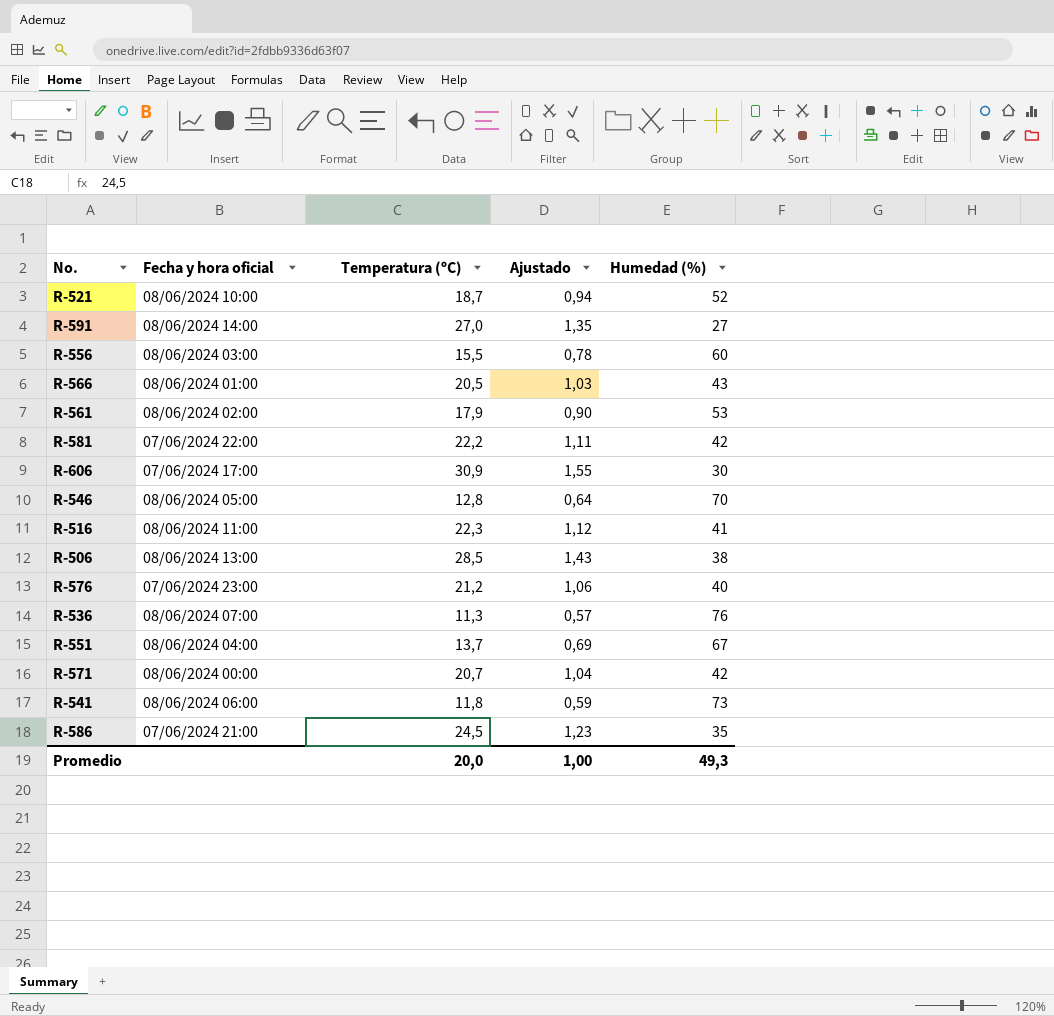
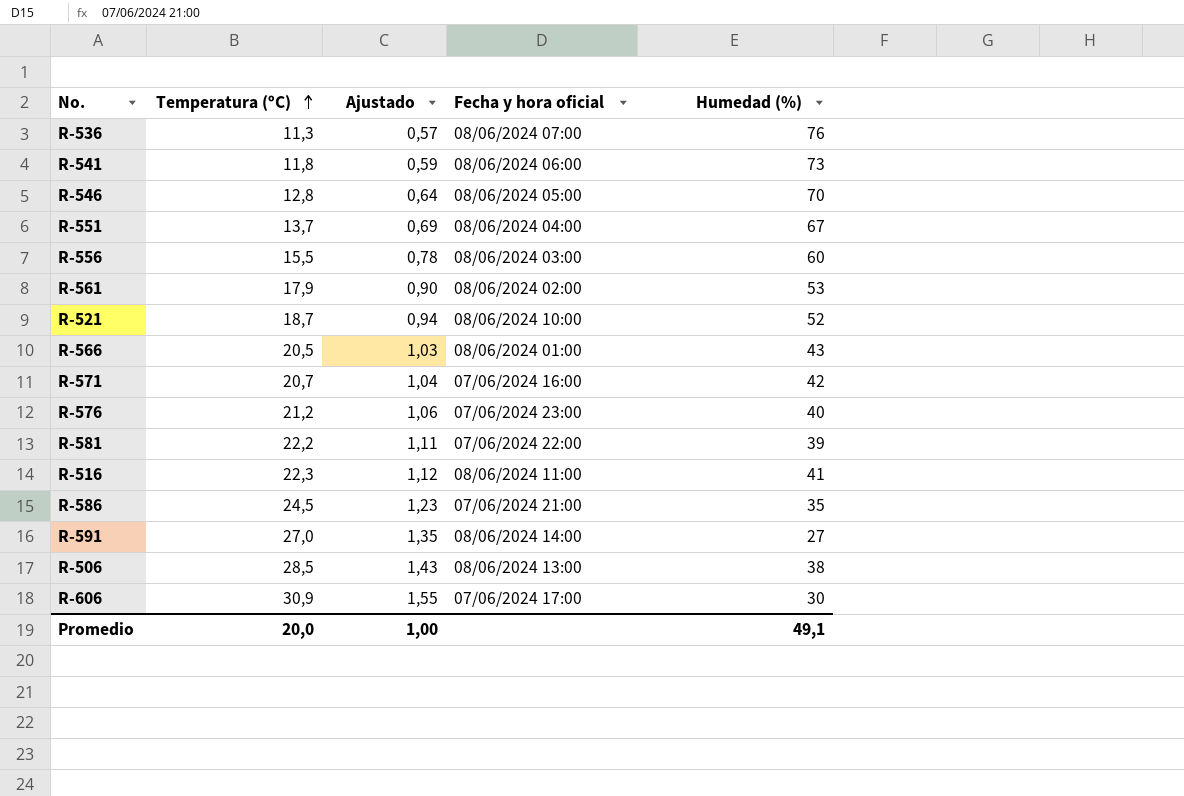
row order: none -> Temperatura (ºC) ascending
column Fecha y hora oficial | position: 2 -> 4
R-571 | Fecha y hora oficial: 08/06/2024 00:00 -> 07/06/2024 16:00
R-581 | Humedad (%): 42 -> 39
Promedio | Humedad (%): 49,3 -> 49,1

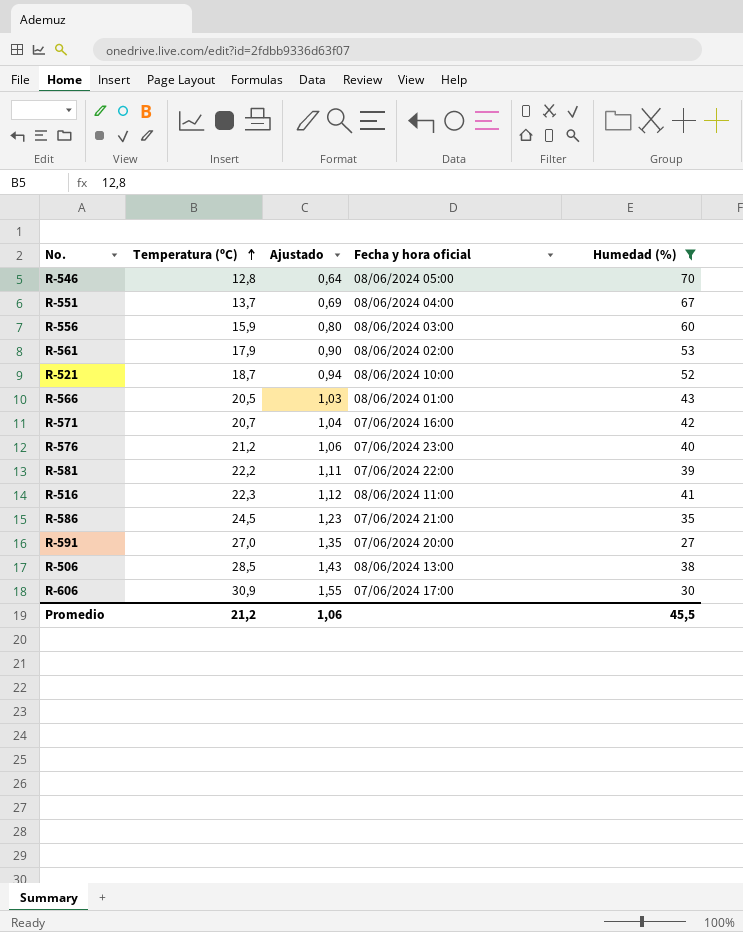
filter: none -> Humedad (%) <= 70
R-556 | Temperatura (ºC): 15,5 -> 15,9
R-556 | Ajustado: 0,78 -> 0,80
R-591 | Fecha y hora oficial: 08/06/2024 14:00 -> 07/06/2024 20:00
Promedio | Temperatura (ºC): 20,0 -> 21,2
Promedio | Ajustado: 1,00 -> 1,06
Promedio | Humedad (%): 49,1 -> 45,5

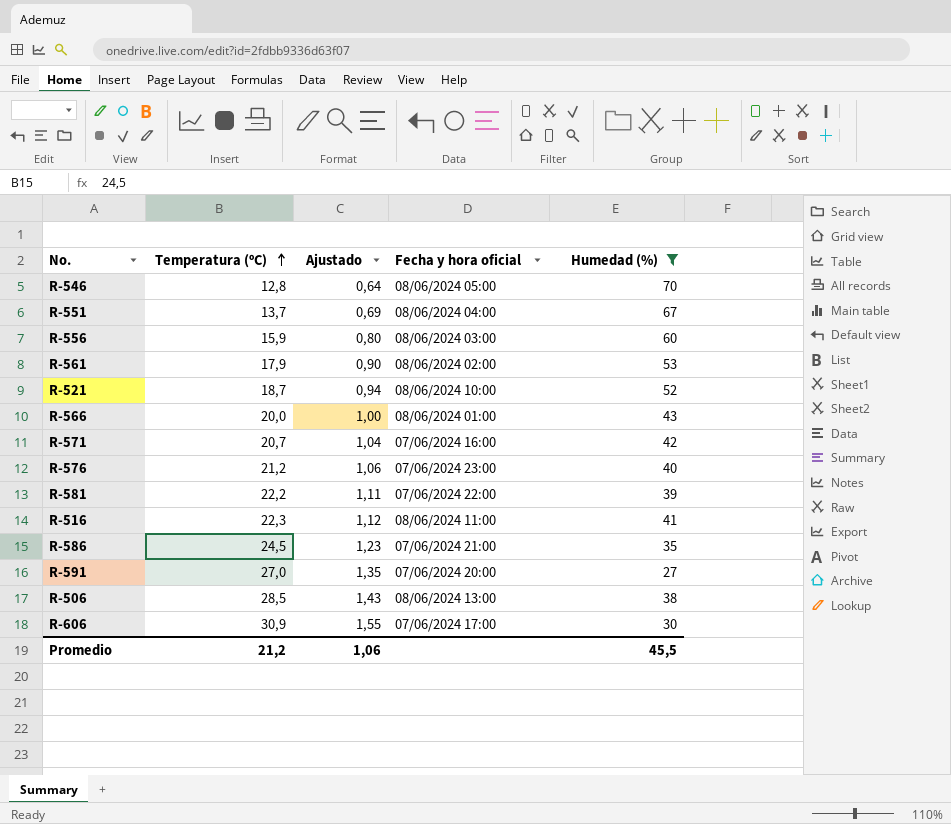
R-566 | Temperatura (ºC): 20,5 -> 20,0
R-566 | Ajustado: 1,03 -> 1,00

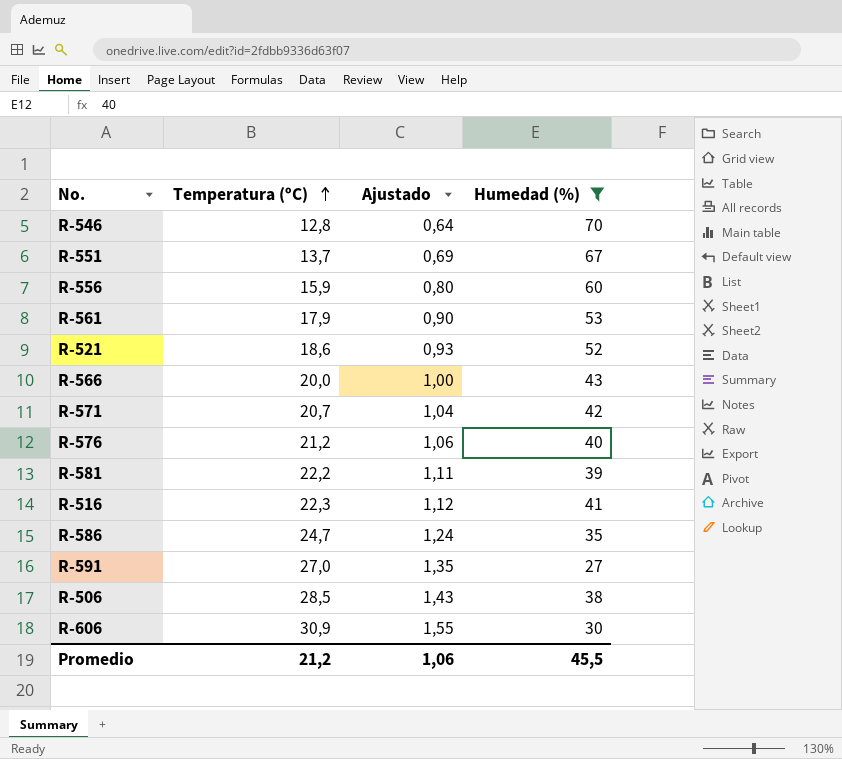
column Fecha y hora oficial | position: 4 -> none
R-521 | Temperatura (ºC): 18,7 -> 18,6
R-521 | Ajustado: 0,94 -> 0,93
R-586 | Temperatura (ºC): 24,5 -> 24,7
R-586 | Ajustado: 1,23 -> 1,24

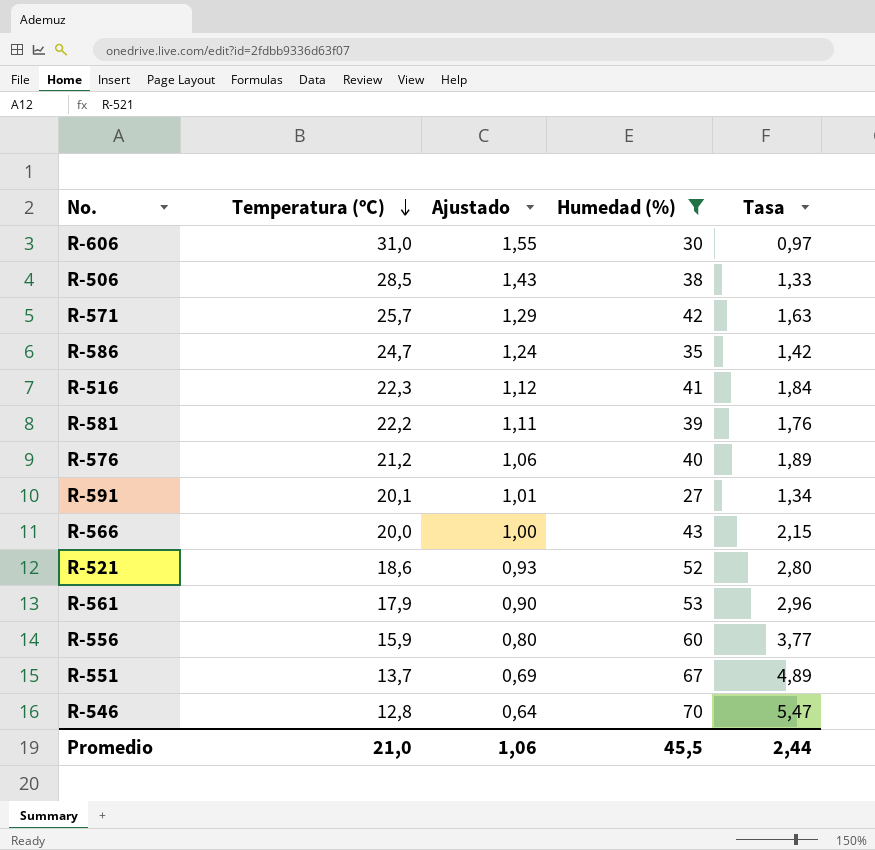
row order: Temperatura (ºC) ascending -> Temperatura (ºC) descending
column Tasa | formula: none -> [Humedad (%)] / [Temperatura (ºC)]
R-606 | Temperatura (ºC): 30,9 -> 31,0
R-571 | Temperatura (ºC): 20,7 -> 25,7
R-571 | Ajustado: 1,04 -> 1,29
R-591 | Temperatura (ºC): 27,0 -> 20,1
R-591 | Ajustado: 1,35 -> 1,01
Promedio | Temperatura (ºC): 21,2 -> 21,0

